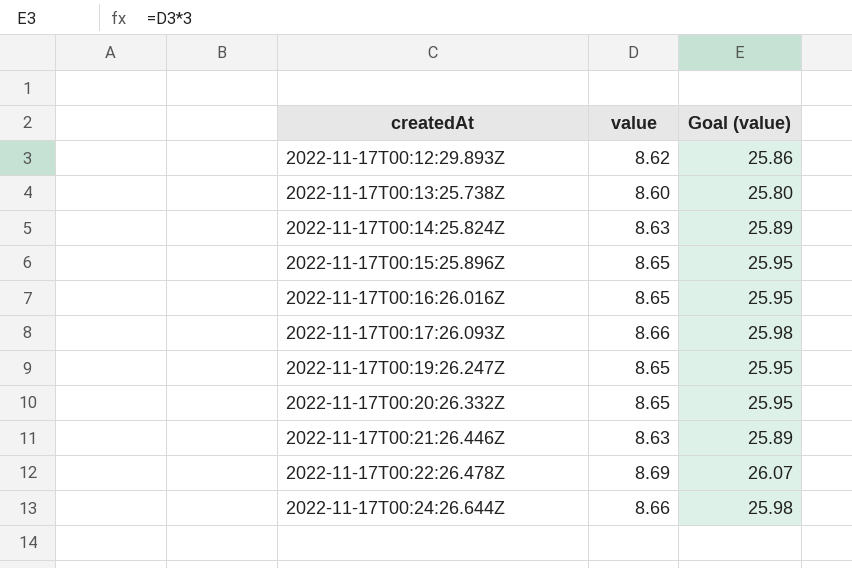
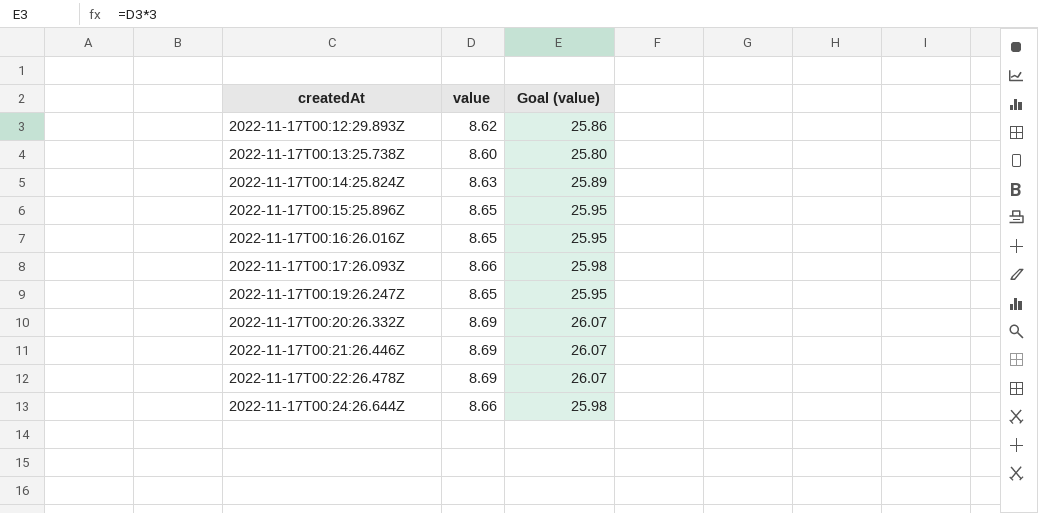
2022-11-17T00:20:26.332Z | value: 8.65 -> 8.69
2022-11-17T00:20:26.332Z | Goal (value): 25.95 -> 26.07
2022-11-17T00:21:26.446Z | value: 8.63 -> 8.69
2022-11-17T00:21:26.446Z | Goal (value): 25.89 -> 26.07

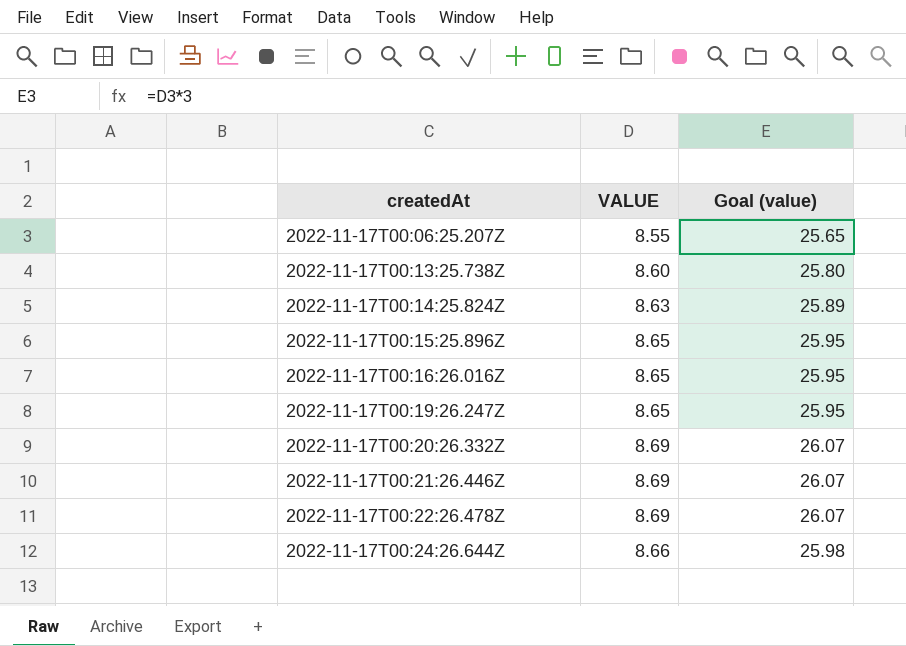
column name: value -> VALUE
row 2022-11-17T00:12:29.893Z: 8.62 | 25.86 -> none
row 2022-11-17T00:17:26.093Z: 8.66 | 25.98 -> none
row 2022-11-17T00:06:25.207Z: none -> 8.55 | 25.65

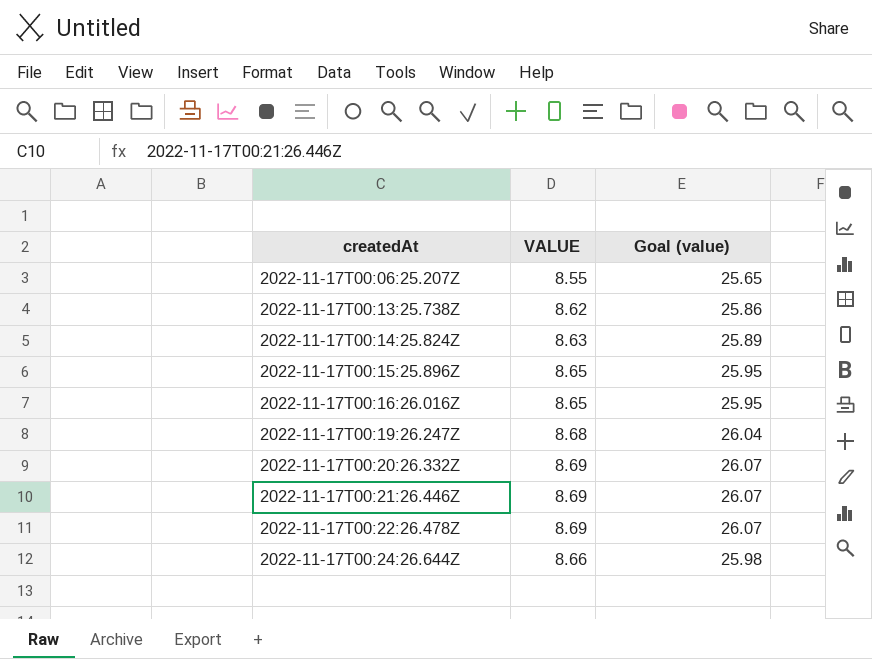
2022-11-17T00:13:25.738Z | VALUE: 8.60 -> 8.62
2022-11-17T00:13:25.738Z | Goal (value): 25.80 -> 25.86
2022-11-17T00:19:26.247Z | VALUE: 8.65 -> 8.68
2022-11-17T00:19:26.247Z | Goal (value): 25.95 -> 26.04

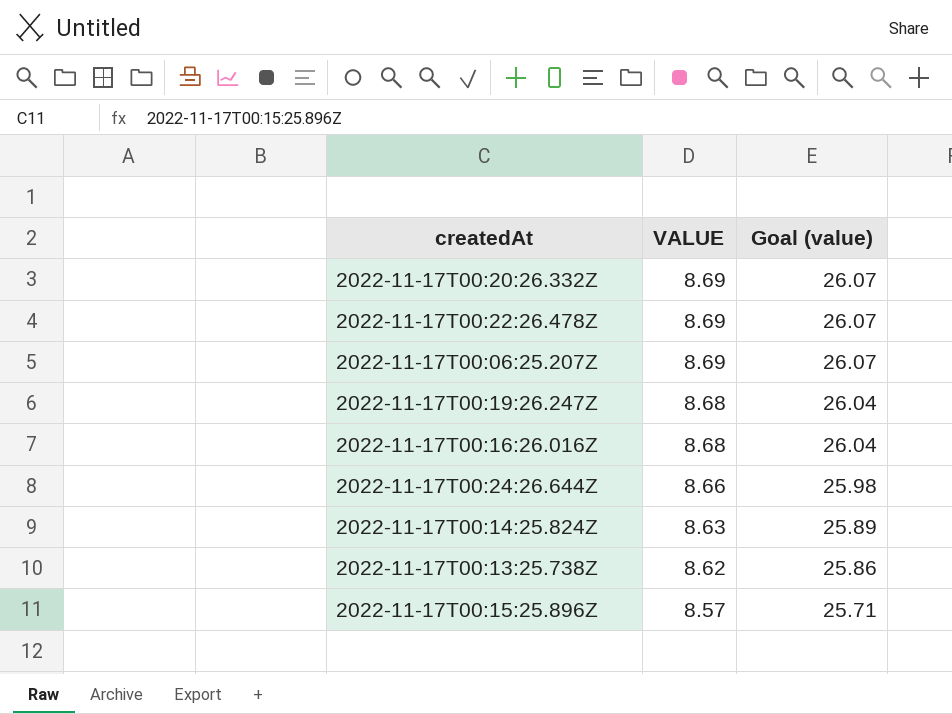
row order: createdAt ascending -> VALUE descending
row 2022-11-17T00:21:26.446Z: 8.69 | 26.07 -> none
2022-11-17T00:06:25.207Z | VALUE: 8.55 -> 8.69
2022-11-17T00:06:25.207Z | Goal (value): 25.65 -> 26.07
2022-11-17T00:16:26.016Z | VALUE: 8.65 -> 8.68
2022-11-17T00:16:26.016Z | Goal (value): 25.95 -> 26.04
2022-11-17T00:15:25.896Z | VALUE: 8.65 -> 8.57
2022-11-17T00:15:25.896Z | Goal (value): 25.95 -> 25.71

